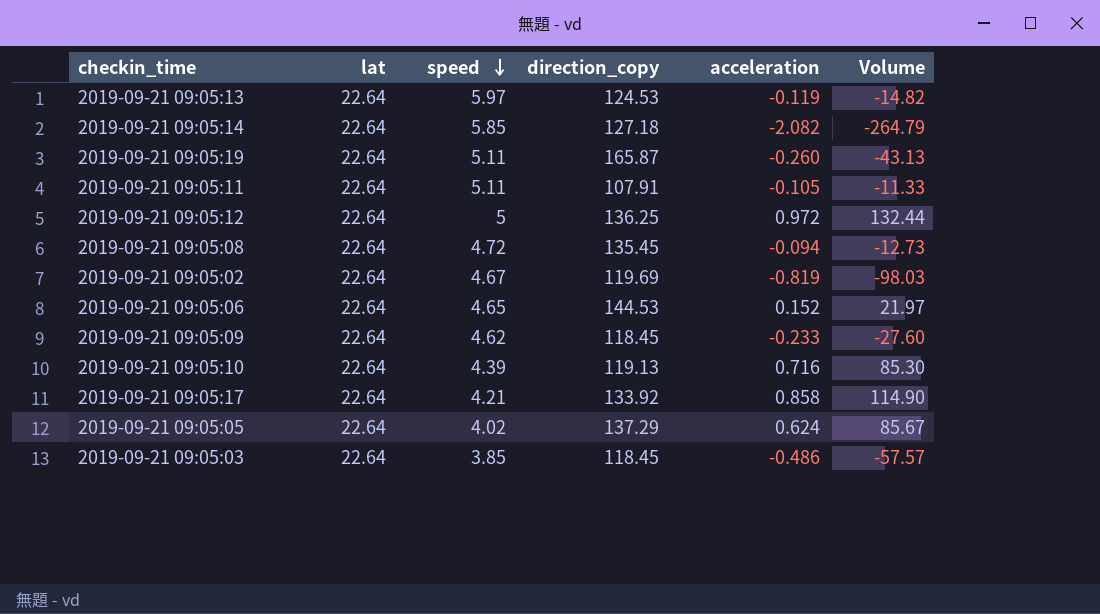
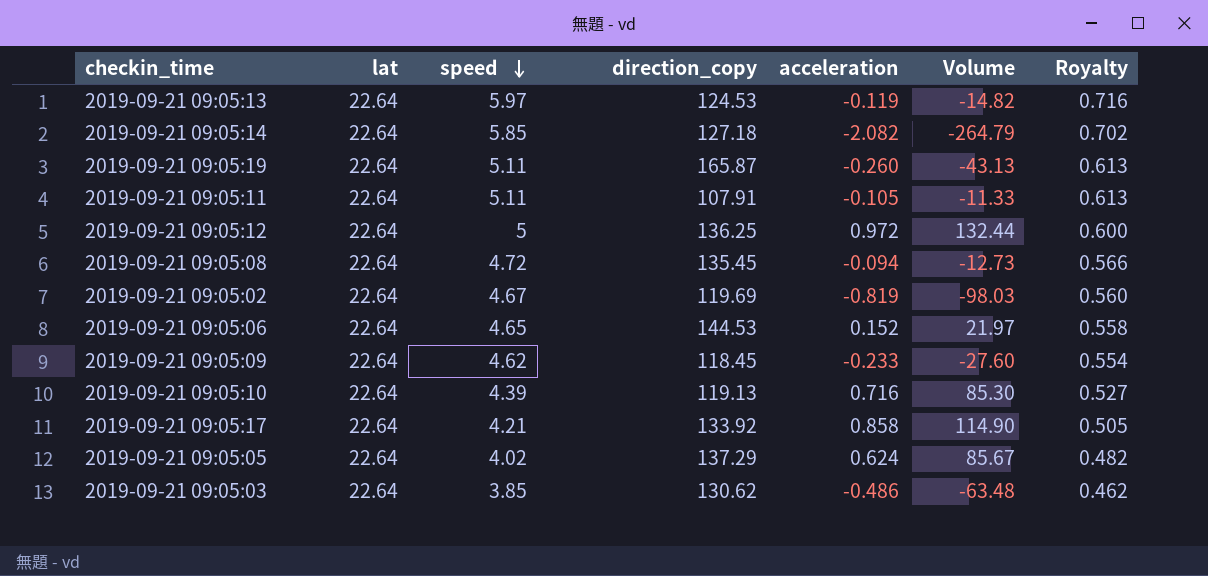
column Royalty | formula: none -> [speed] * 0.12
2019-09-21 09:05:03 | direction_copy: 118.45 -> 130.62
2019-09-21 09:05:03 | Volume: -57.57 -> -63.48

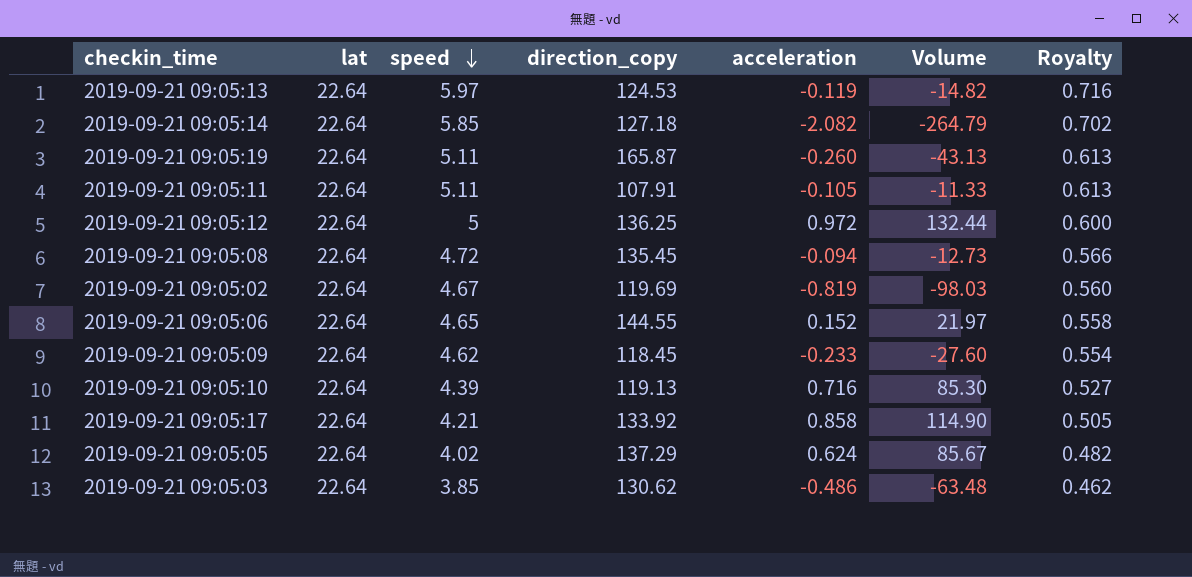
2019-09-21 09:05:06 | direction_copy: 144.53 -> 144.55

